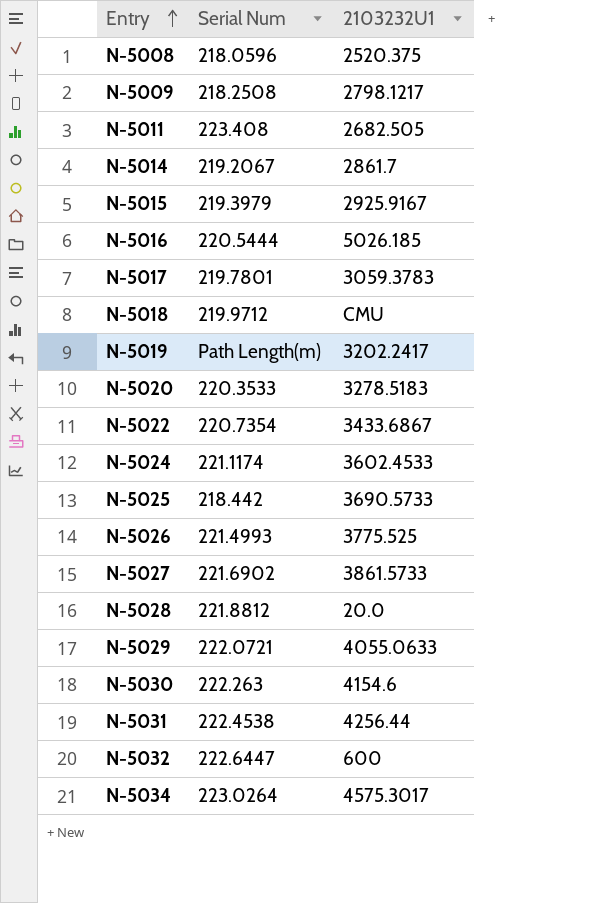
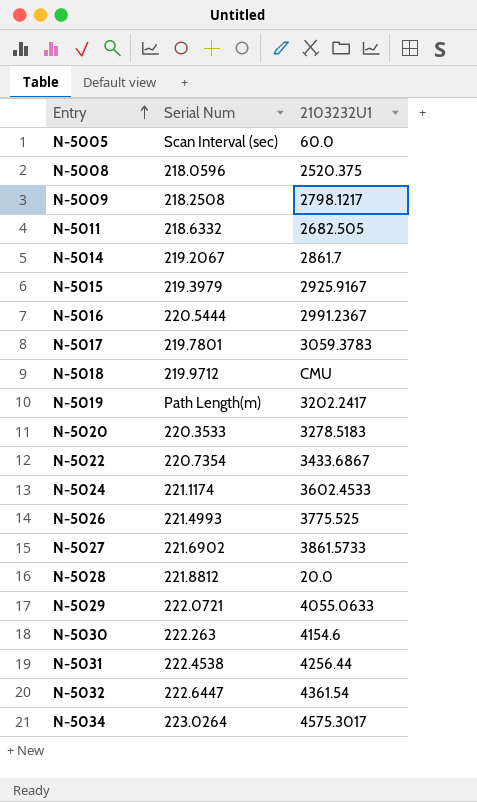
row N-5025: 218.442 | 3690.5733 -> none
row N-5005: none -> Scan Interval (sec) | 60.0
N-5011 | Serial Num: 223.408 -> 218.6332
N-5016 | 2103232U1: 5026.185 -> 2991.2367
N-5032 | 2103232U1: 600 -> 4361.54

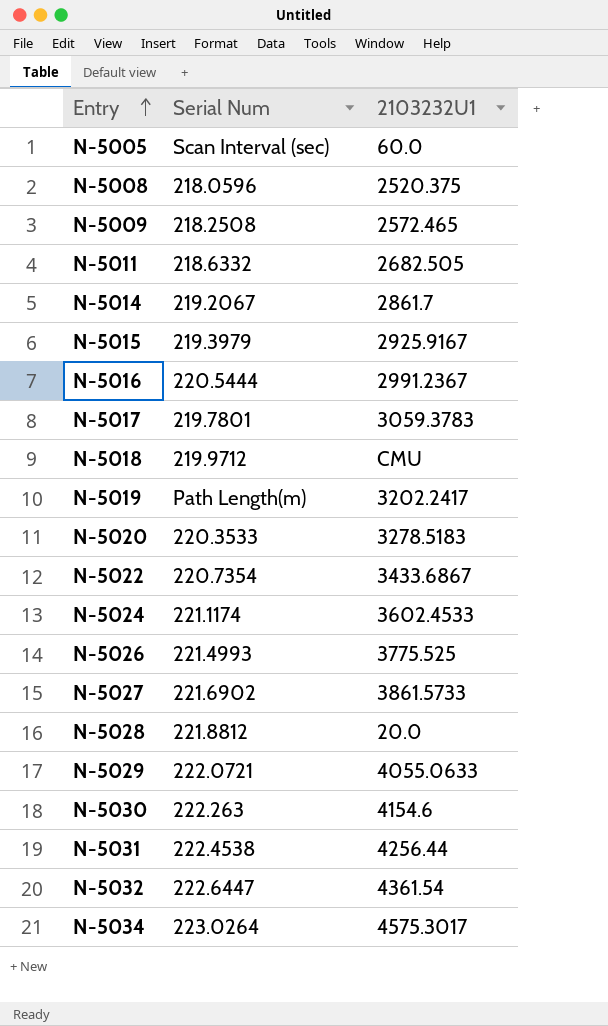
N-5009 | 2103232U1: 2798.1217 -> 2572.465

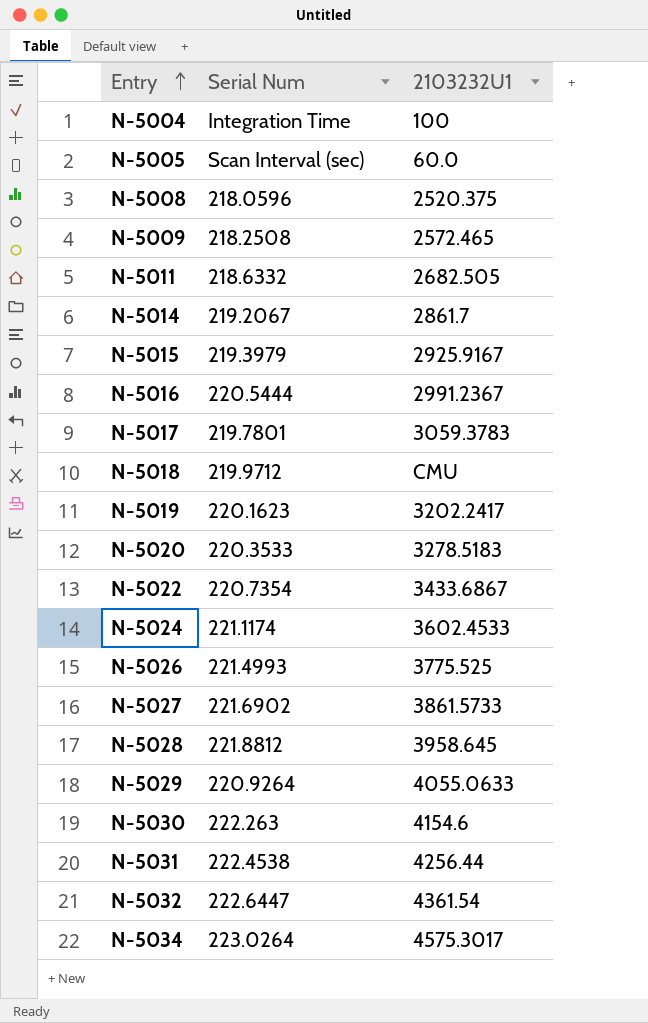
row N-5004: none -> Integration Time | 100
N-5019 | Serial Num: Path Length(m) -> 220.1623
N-5028 | 2103232U1: 20.0 -> 3958.645
N-5029 | Serial Num: 222.0721 -> 220.9264

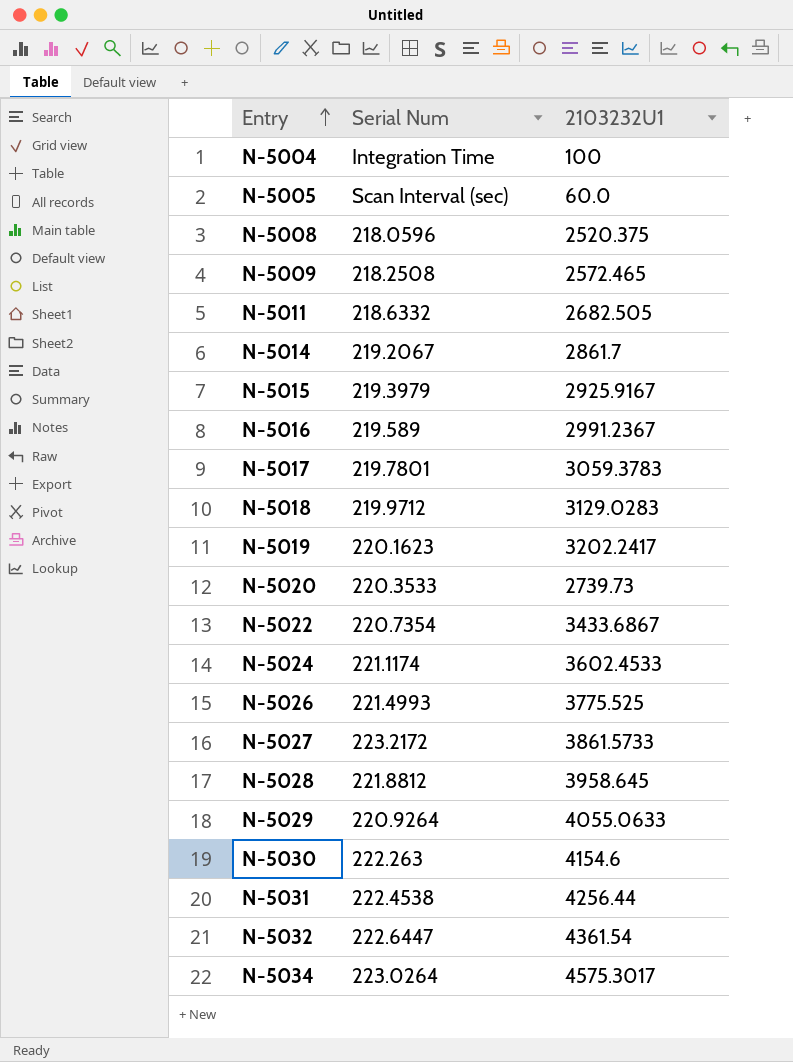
N-5016 | Serial Num: 220.5444 -> 219.589
N-5018 | 2103232U1: CMU -> 3129.0283
N-5020 | 2103232U1: 3278.5183 -> 2739.73
N-5027 | Serial Num: 221.6902 -> 223.2172

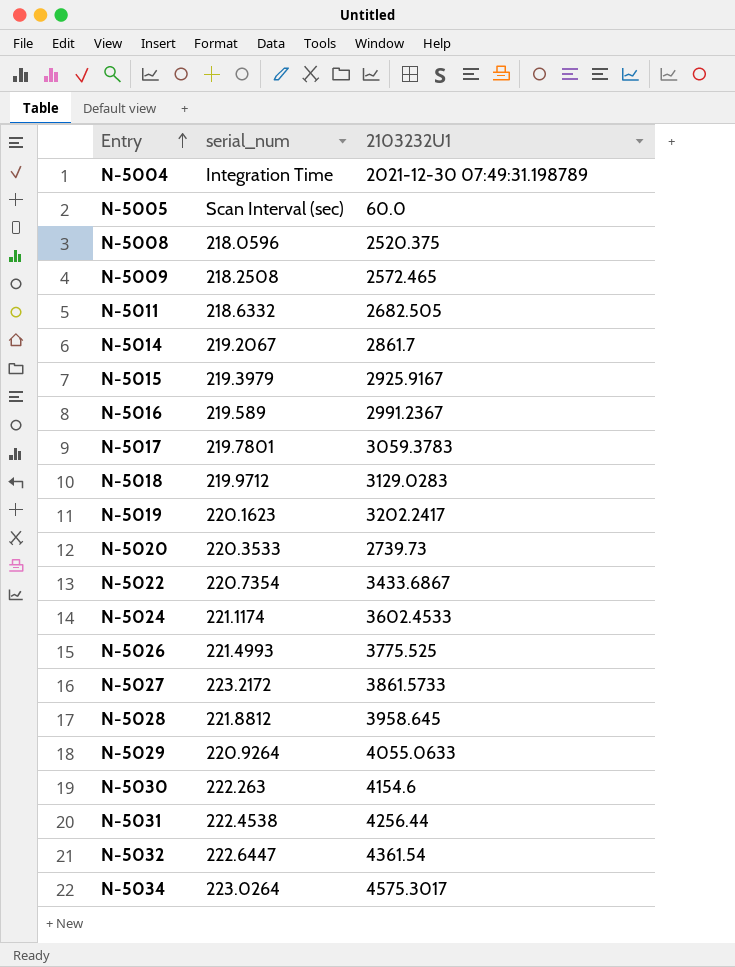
column name: Serial Num -> serial_num
N-5004 | 2103232U1: 100 -> 2021-12-30 07:49:31.198789

